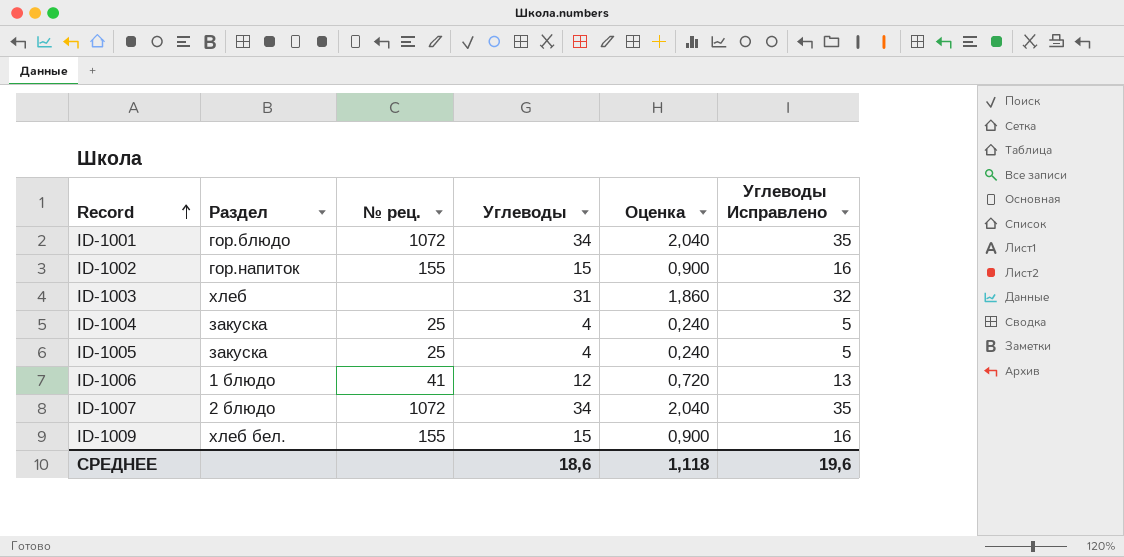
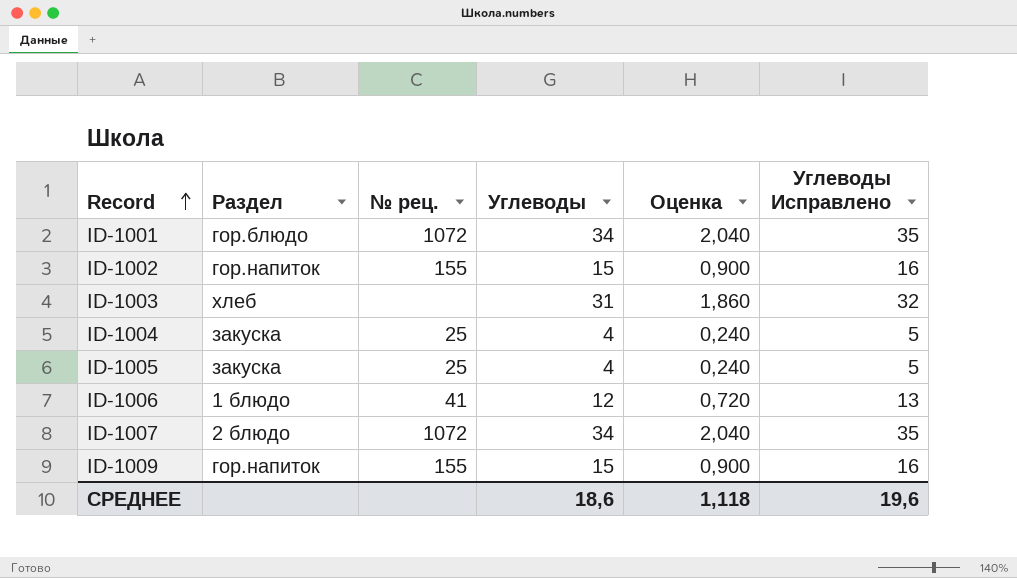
ID-1009 | Раздел: хлеб бел. -> гор.напиток

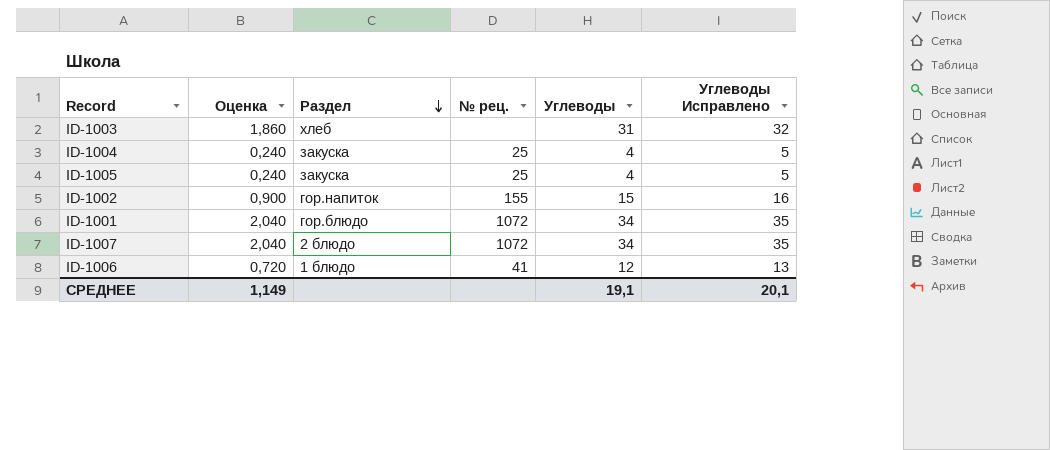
row order: Record ascending -> Раздел descending
column Оценка | position: 5 -> 2
row ID-1009: гор.напиток | 155 | 15 | 0,900 | 16 -> none
СРЕДНЕЕ | Оценка: 1,118 -> 1,149
СРЕДНЕЕ | Углеводы: 18,6 -> 19,1
СРЕДНЕЕ | Углеводы Исправлено: 19,6 -> 20,1

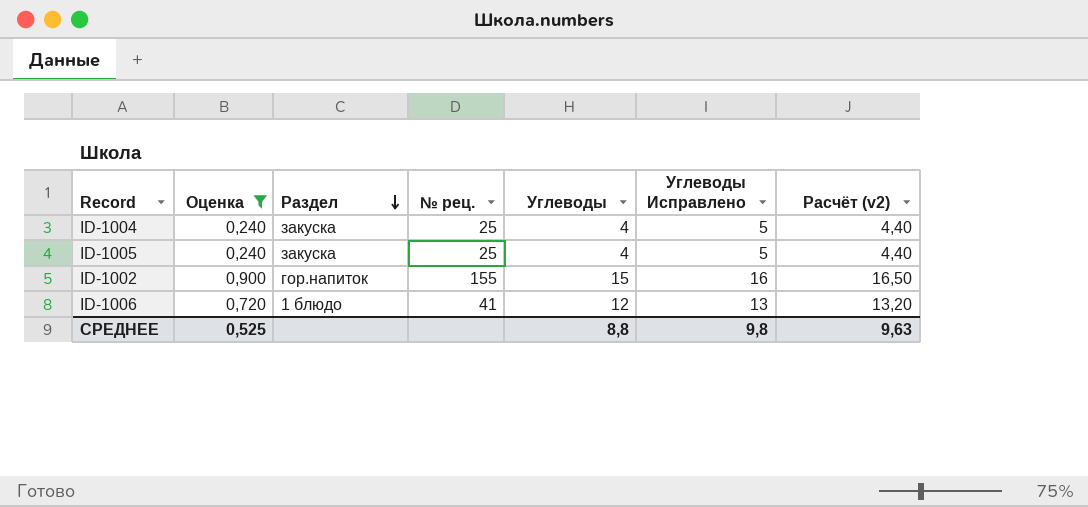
filter: none -> Оценка <= 0,900
column Расчёт (v2) | formula: none -> [Углеводы] * 1,1
СРЕДНЕЕ | Оценка: 1,149 -> 0,525
СРЕДНЕЕ | Углеводы: 19,1 -> 8,8
СРЕДНЕЕ | Углеводы Исправлено: 20,1 -> 9,8

